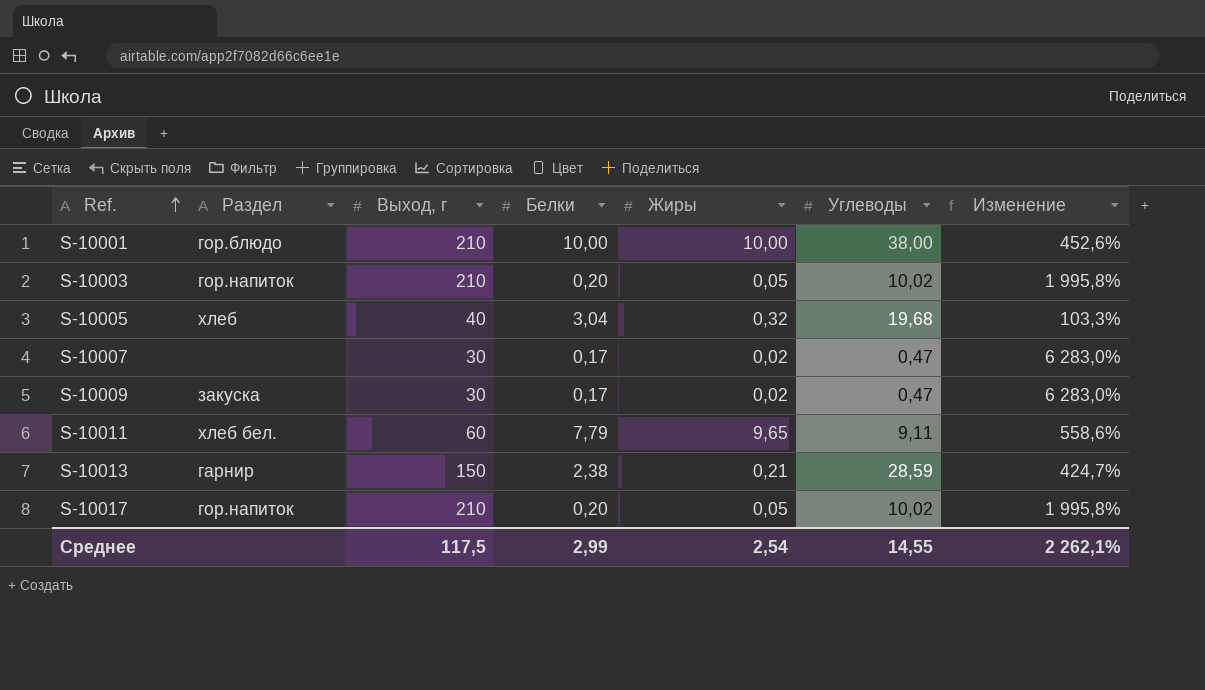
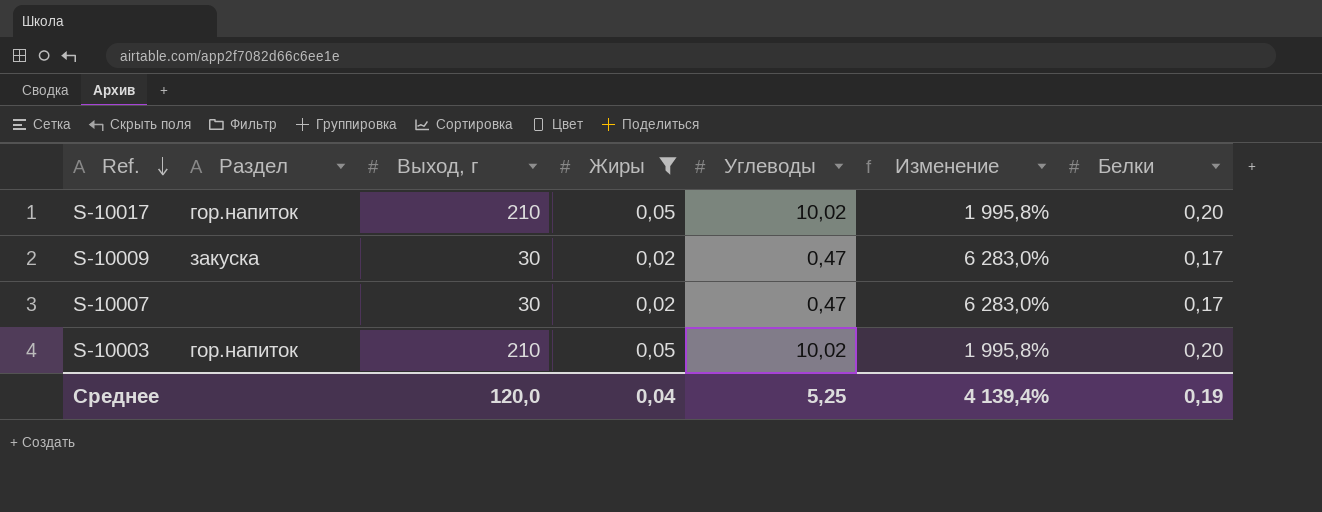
filter: none -> Жиры <= 0,05
row order: Ref. ascending -> Ref. descending
column Белки | position: 4 -> 7
Среднее | Выход, г: 117,5 -> 120,0
Среднее | Жиры: 2,54 -> 0,04
Среднее | Углеводы: 14,55 -> 5,25
Среднее | Изменение: 2 262,1% -> 4 139,4%
Среднее | Белки: 2,99 -> 0,19

